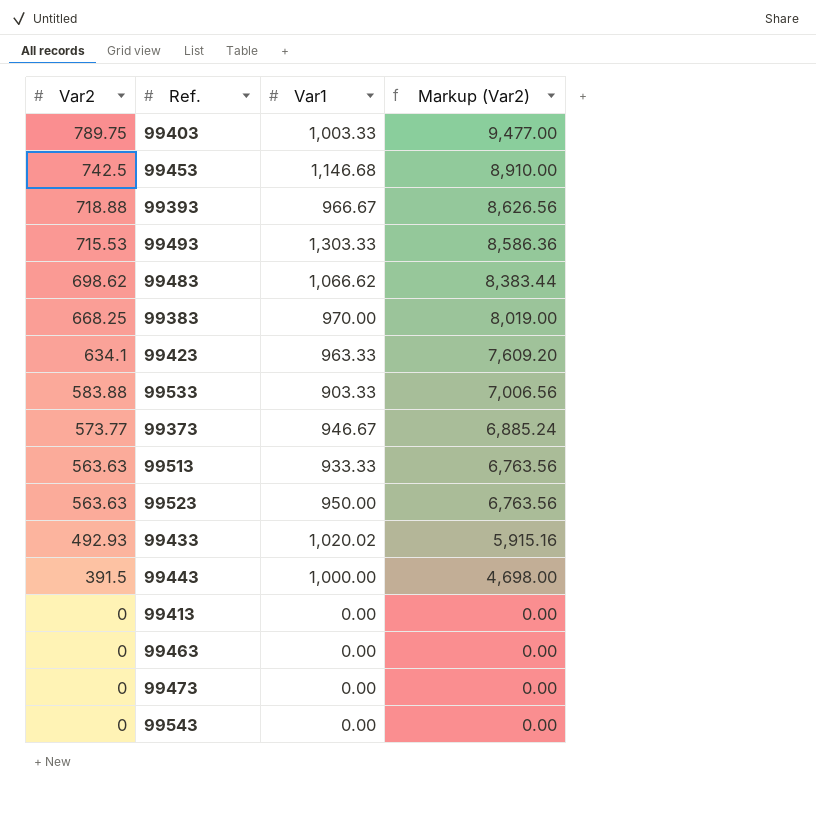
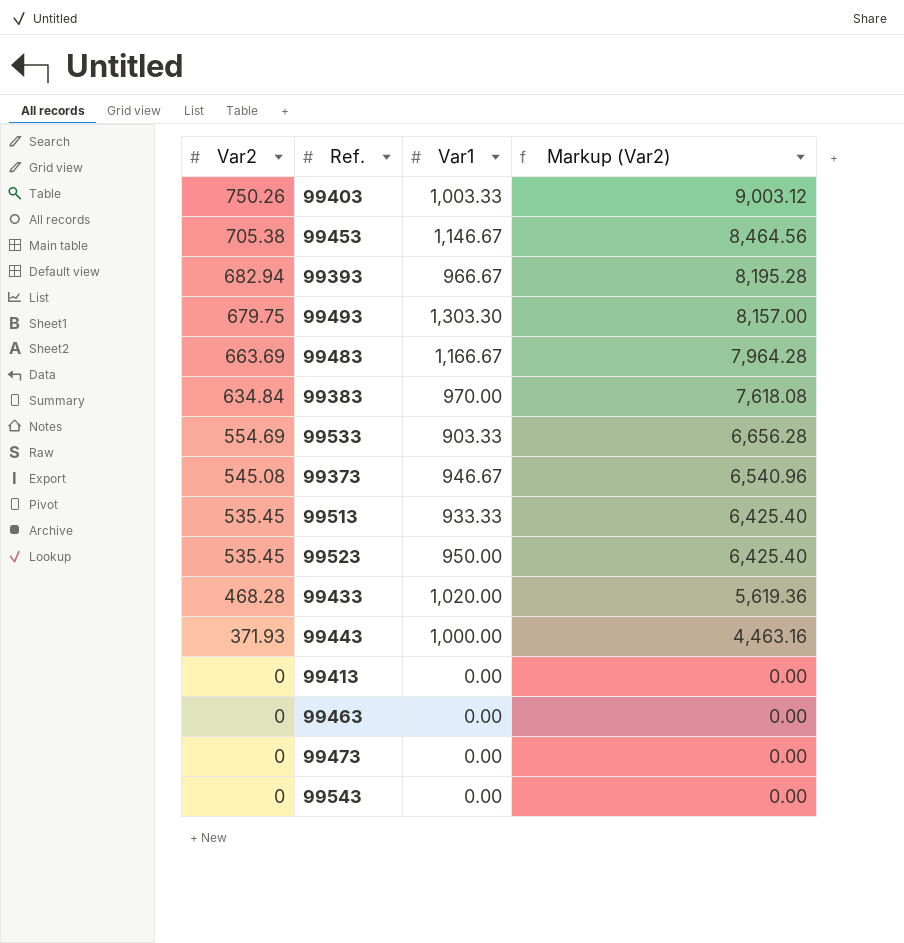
row 99423: 634.1 | 963.33 | 7,609.20 -> none
99403 | Var2: 789.75 -> 750.26
99403 | Markup (Var2): 9,477.00 -> 9,003.12
99453 | Var2: 742.5 -> 705.38
99453 | Var1: 1,146.68 -> 1,146.67
99453 | Markup (Var2): 8,910.00 -> 8,464.56
99393 | Var2: 718.88 -> 682.94
99393 | Markup (Var2): 8,626.56 -> 8,195.28
99493 | Var2: 715.53 -> 679.75
99493 | Var1: 1,303.33 -> 1,303.30
99493 | Markup (Var2): 8,586.36 -> 8,157.00
99483 | Var2: 698.62 -> 663.69
99483 | Var1: 1,066.62 -> 1,166.67
99483 | Markup (Var2): 8,383.44 -> 7,964.28
99383 | Var2: 668.25 -> 634.84
99383 | Markup (Var2): 8,019.00 -> 7,618.08
99533 | Var2: 583.88 -> 554.69
99533 | Markup (Var2): 7,006.56 -> 6,656.28
99373 | Var2: 573.77 -> 545.08
99373 | Markup (Var2): 6,885.24 -> 6,540.96
99513 | Var2: 563.63 -> 535.45
99513 | Markup (Var2): 6,763.56 -> 6,425.40
99523 | Var2: 563.63 -> 535.45
99523 | Markup (Var2): 6,763.56 -> 6,425.40
99433 | Var2: 492.93 -> 468.28
99433 | Var1: 1,020.02 -> 1,020.00
99433 | Markup (Var2): 5,915.16 -> 5,619.36
99443 | Var2: 391.5 -> 371.93
99443 | Markup (Var2): 4,698.00 -> 4,463.16

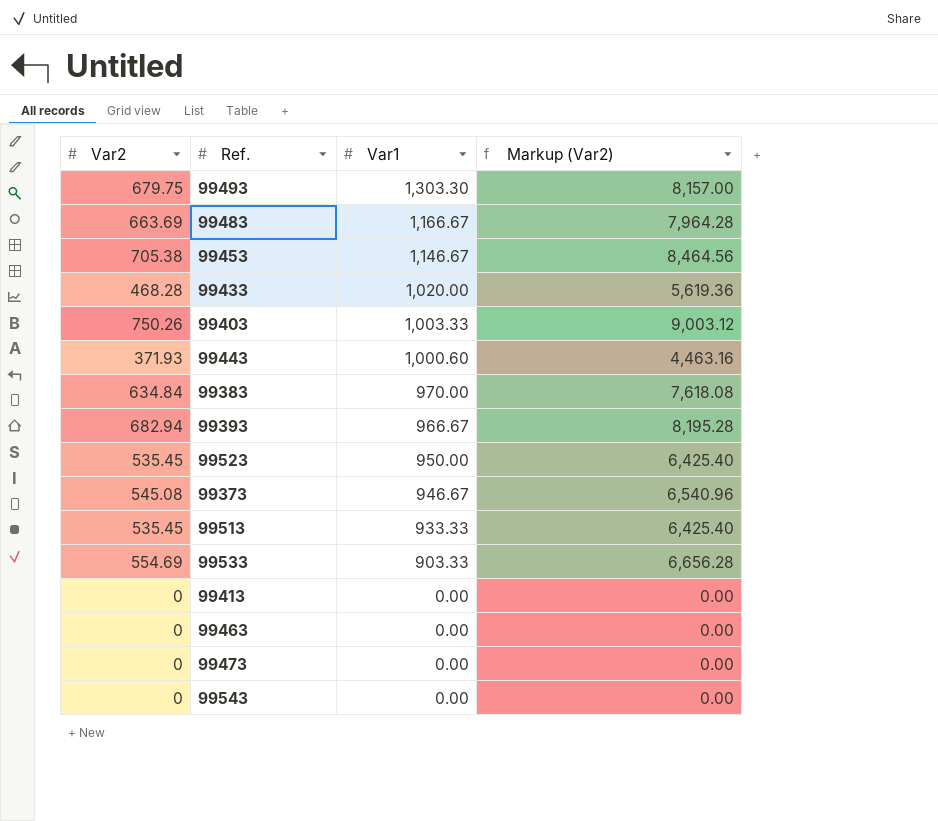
row order: Var2 descending -> Var1 descending
99443 | Var1: 1,000.00 -> 1,000.60

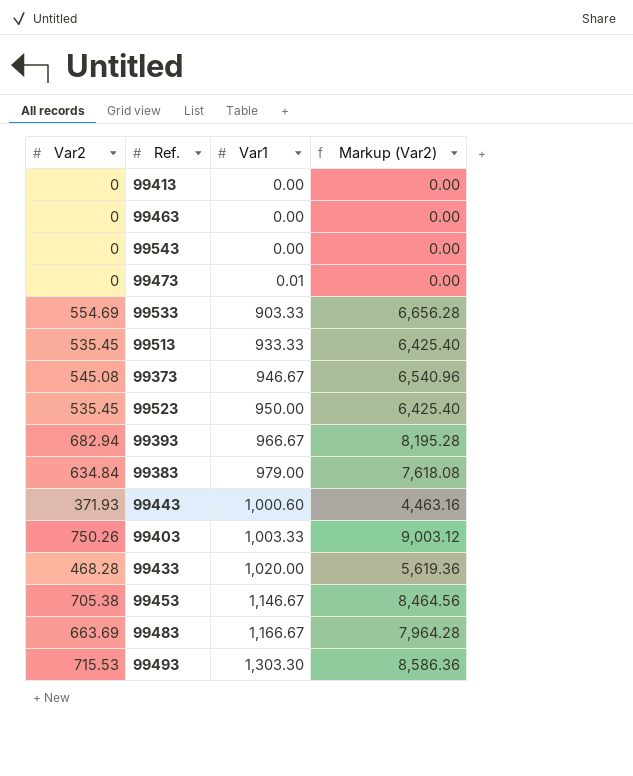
row order: Var1 descending -> Var1 ascending
99473 | Var1: 0.00 -> 0.01
99383 | Var1: 970.00 -> 979.00
99493 | Var2: 679.75 -> 715.53
99493 | Markup (Var2): 8,157.00 -> 8,586.36

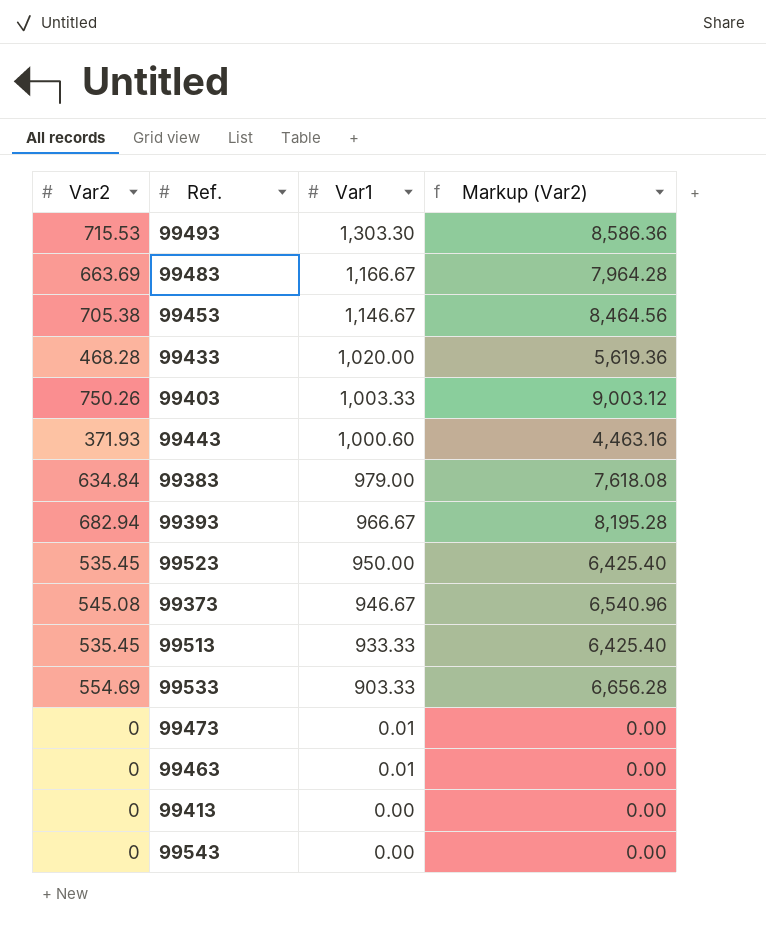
row order: Var1 ascending -> Var1 descending
99463 | Var1: 0.00 -> 0.01

